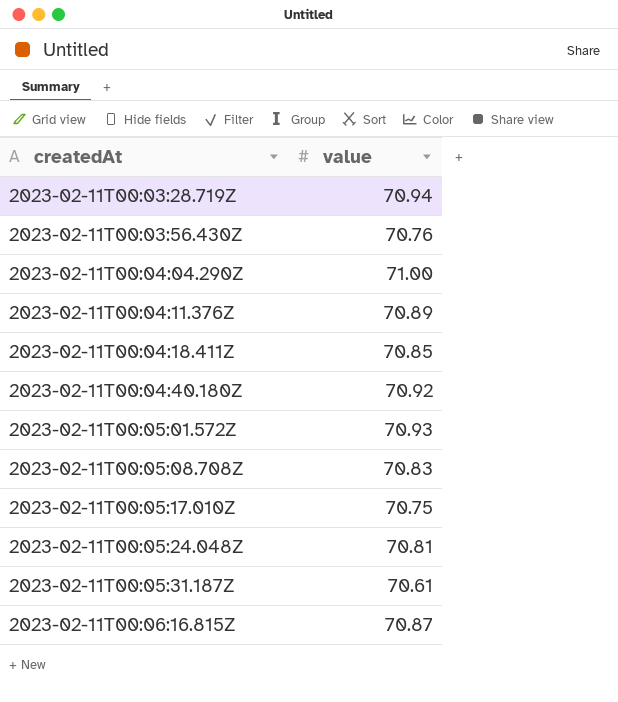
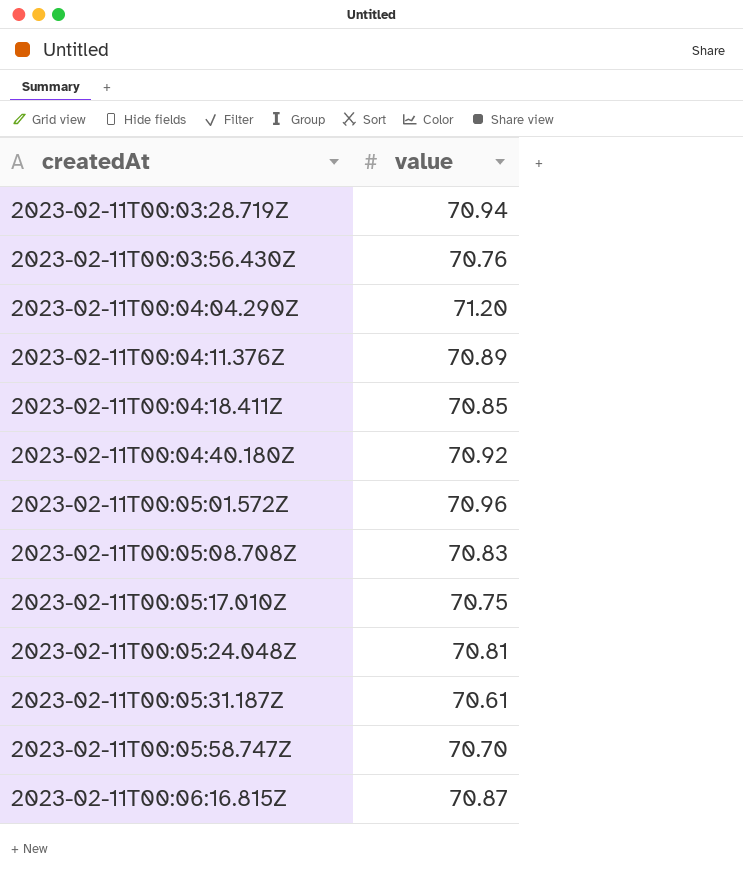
2023-02-11T00:04:04.290Z | value: 71.00 -> 71.20
2023-02-11T00:05:01.572Z | value: 70.93 -> 70.96
row 2023-02-11T00:05:58.747Z: none -> 70.70

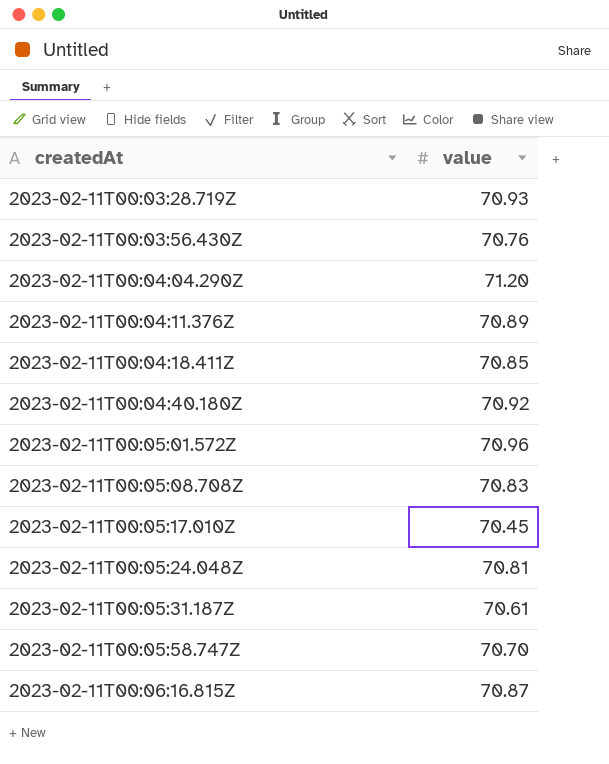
2023-02-11T00:03:28.719Z | value: 70.94 -> 70.93
2023-02-11T00:05:17.010Z | value: 70.75 -> 70.45

